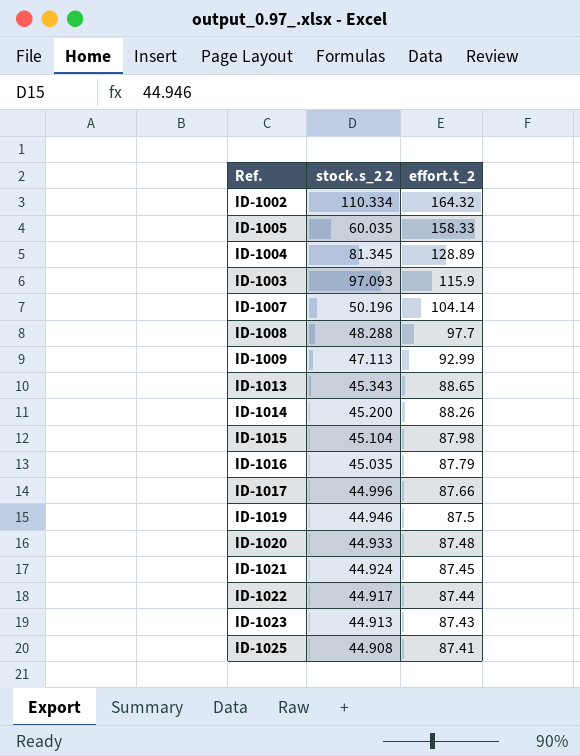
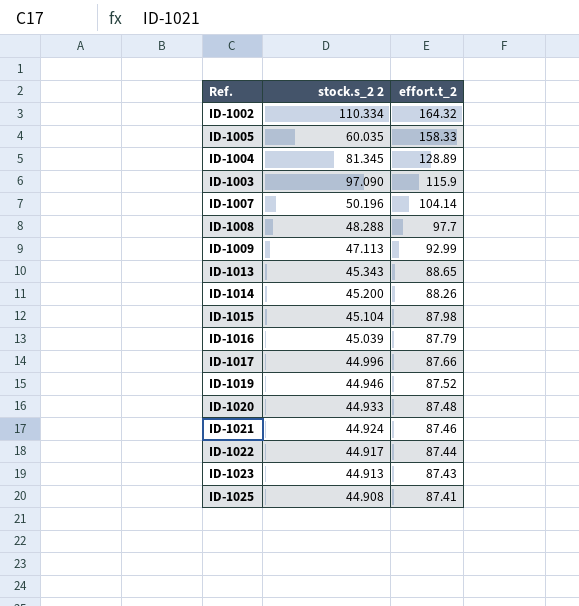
ID-1003 | stock.s_2 2: 97.093 -> 97.090
ID-1016 | stock.s_2 2: 45.035 -> 45.039
ID-1019 | effort.t_2: 87.5 -> 87.52
ID-1021 | effort.t_2: 87.45 -> 87.46

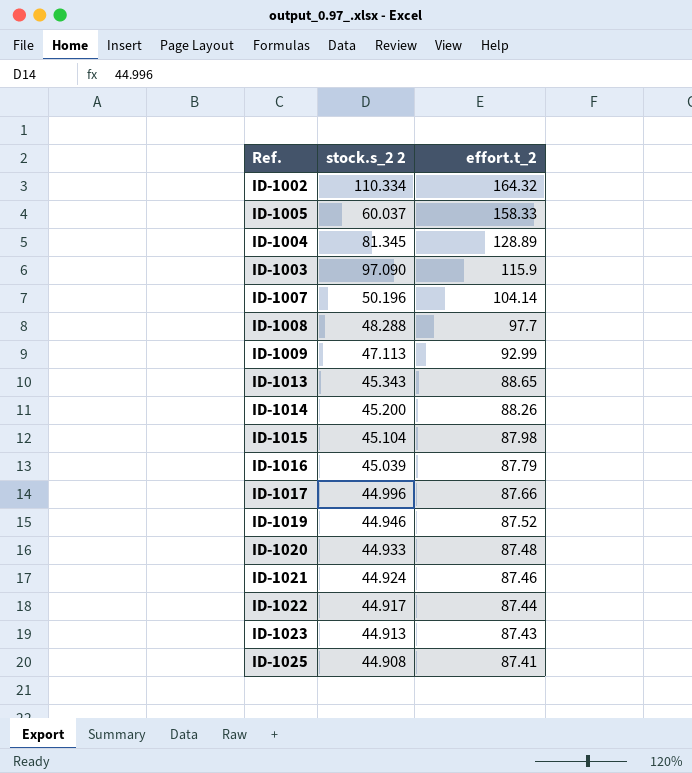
ID-1005 | stock.s_2 2: 60.035 -> 60.037

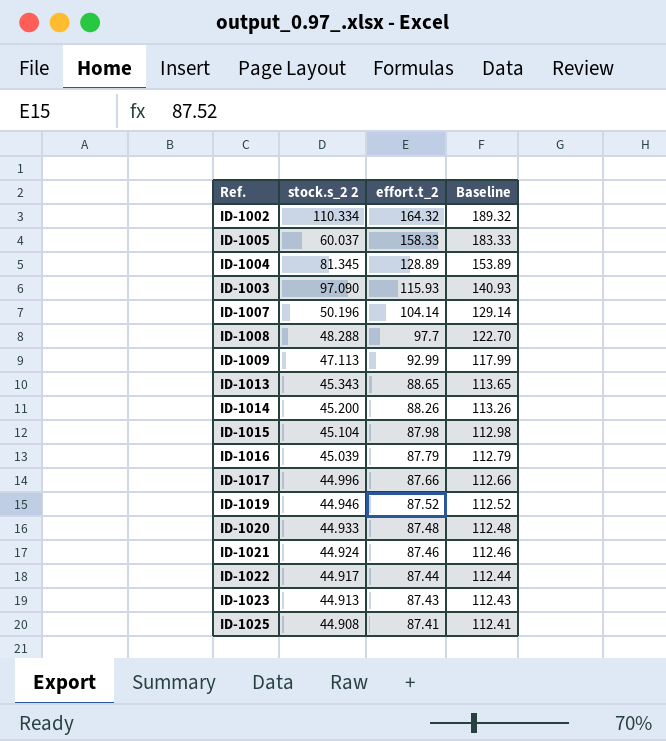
column Baseline | formula: none -> [effort.t_2] + 25
ID-1003 | effort.t_2: 115.9 -> 115.93

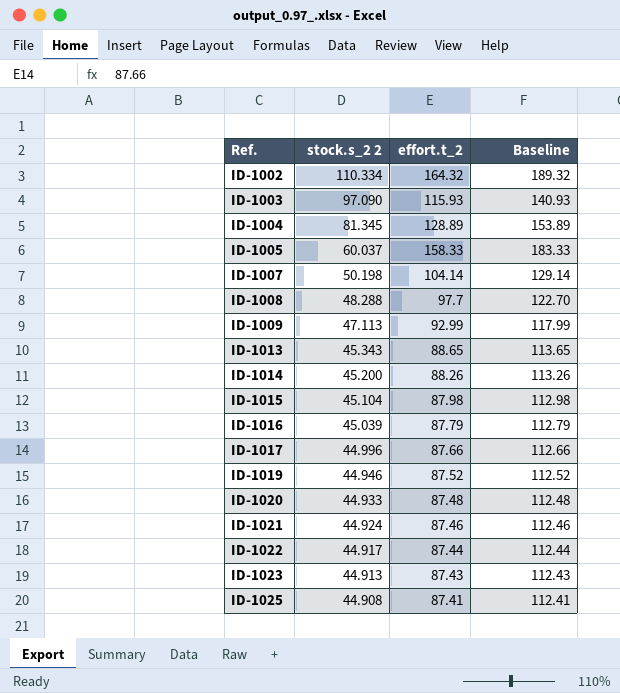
row order: effort.t_2 descending -> Ref. ascending
ID-1007 | stock.s_2 2: 50.196 -> 50.198

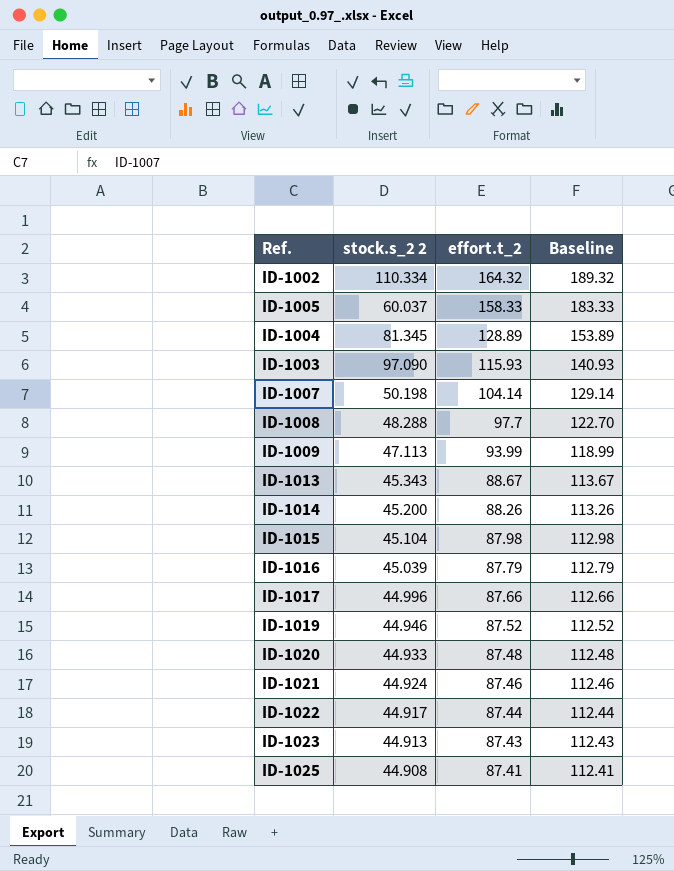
row order: Ref. ascending -> effort.t_2 descending
ID-1009 | effort.t_2: 92.99 -> 93.99
ID-1009 | Baseline: 117.99 -> 118.99
ID-1013 | effort.t_2: 88.65 -> 88.67
ID-1013 | Baseline: 113.65 -> 113.67

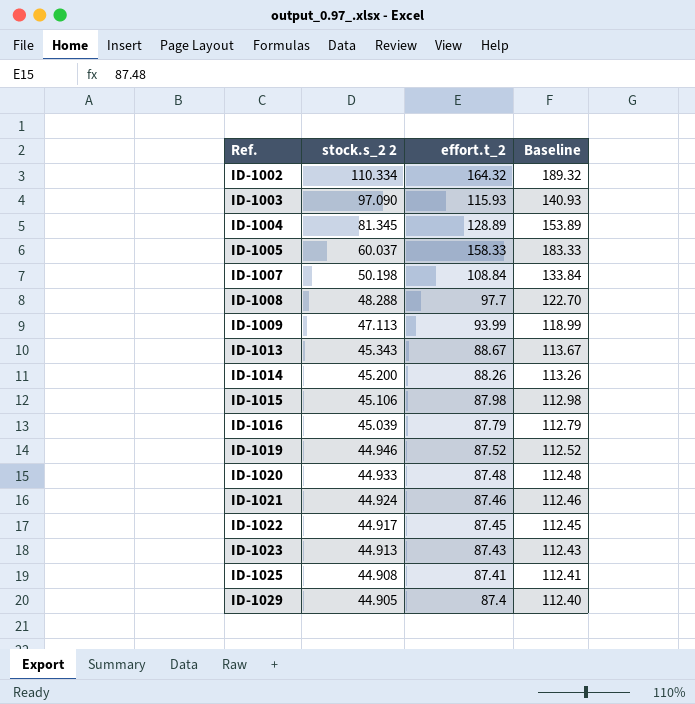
row order: effort.t_2 descending -> Ref. ascending
row ID-1017: 44.996 | 87.66 | 112.66 -> none
ID-1007 | effort.t_2: 104.14 -> 108.84
ID-1007 | Baseline: 129.14 -> 133.84
ID-1015 | stock.s_2 2: 45.104 -> 45.106
ID-1022 | effort.t_2: 87.44 -> 87.45
ID-1022 | Baseline: 112.44 -> 112.45
row ID-1029: none -> 44.905 | 87.4 | 112.40

